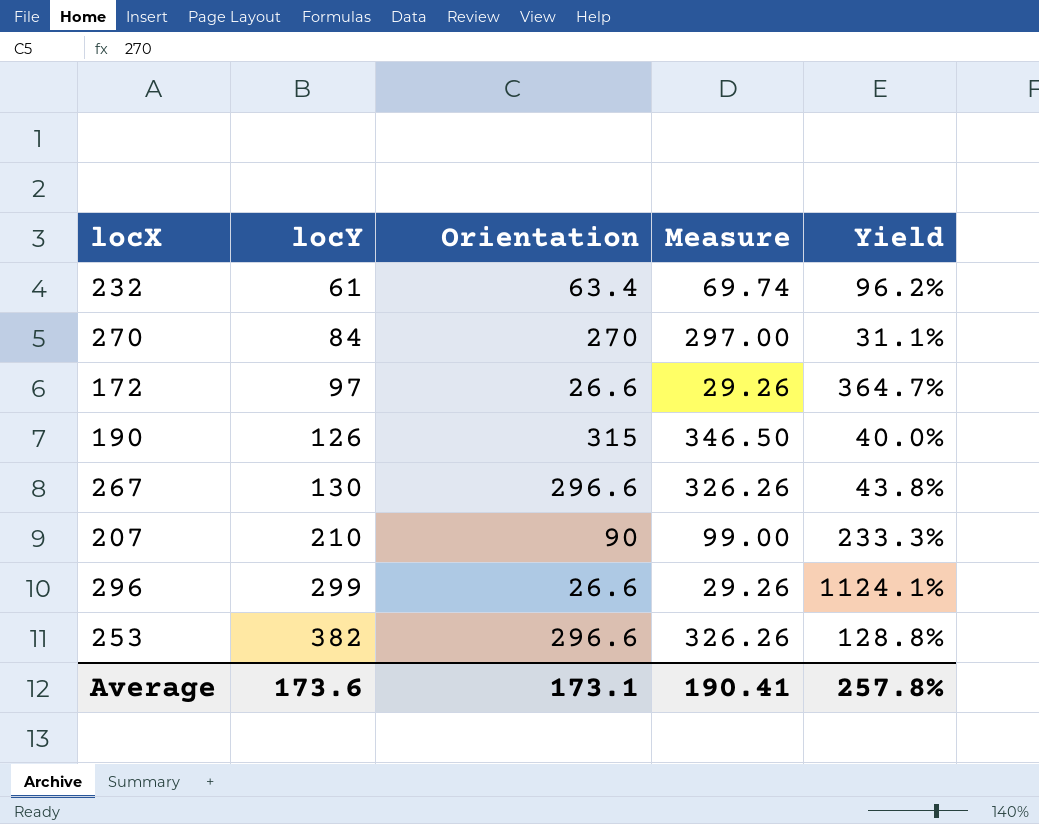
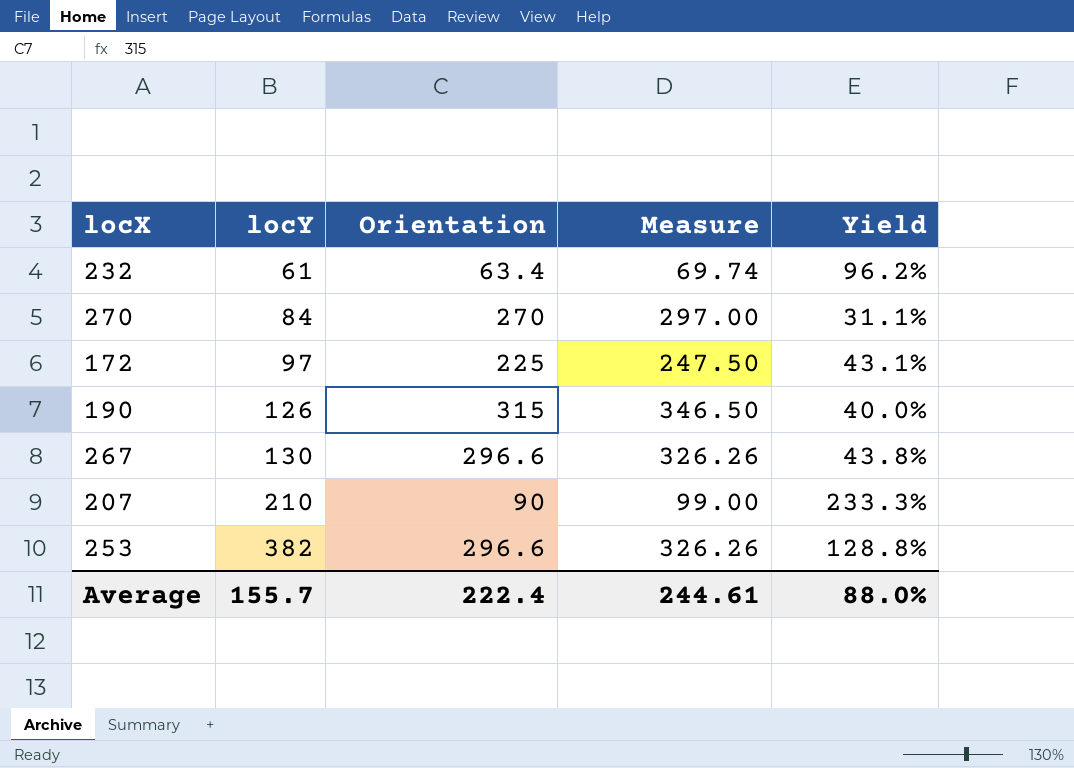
row 296: 299 | 26.6 | 29.26 | 1124.1% -> none
172 | Orientation: 26.6 -> 225
172 | Measure: 29.26 -> 247.50
172 | Yield: 364.7% -> 43.1%
Average | locY: 173.6 -> 155.7
Average | Orientation: 173.1 -> 222.4
Average | Measure: 190.41 -> 244.61
Average | Yield: 257.8% -> 88.0%

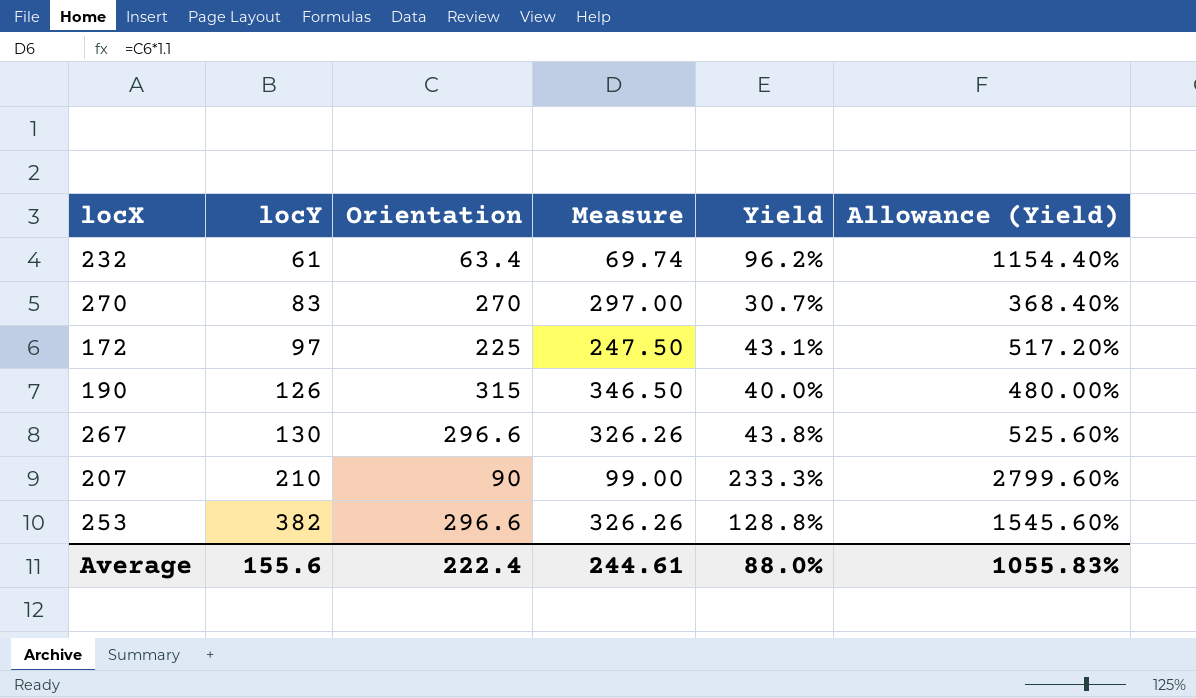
column Allowance (Yield) | formula: none -> [Yield] * 12
270 | locY: 84 -> 83
270 | Yield: 31.1% -> 30.7%
Average | locY: 155.7 -> 155.6

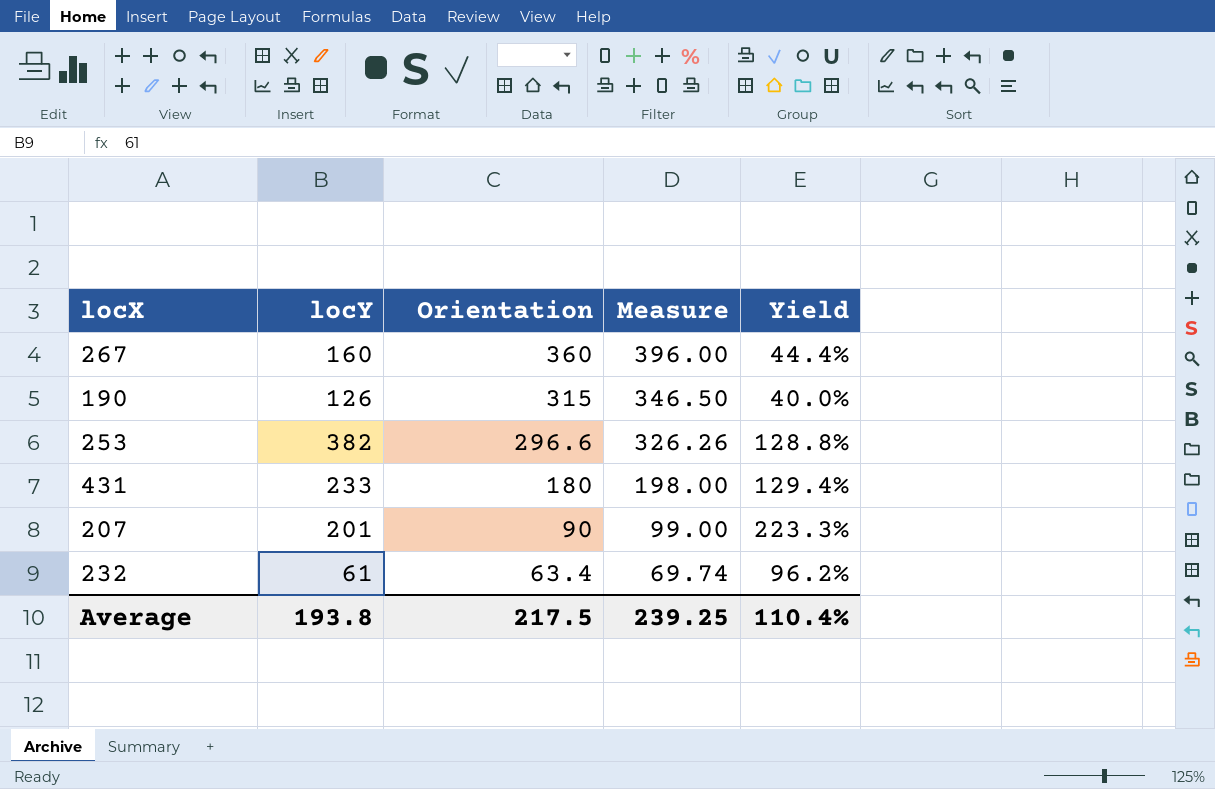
row order: locY ascending -> Orientation descending
column Allowance (Yield) | formula: [Yield] * 12 -> none
row 270: 83 | 270 | 297.00 | 30.7% | 368.40% -> none
row 172: 97 | 225 | 247.50 | 43.1% | 517.20% -> none
267 | locY: 130 -> 160
267 | Orientation: 296.6 -> 360
267 | Measure: 326.26 -> 396.00
267 | Yield: 43.8% -> 44.4%
row 431: none -> 233 | 180 | 198.00 | 129.4%
207 | locY: 210 -> 201
207 | Yield: 233.3% -> 223.3%
Average | locY: 155.6 -> 193.8
Average | Orientation: 222.4 -> 217.5
Average | Measure: 244.61 -> 239.25
Average | Yield: 88.0% -> 110.4%

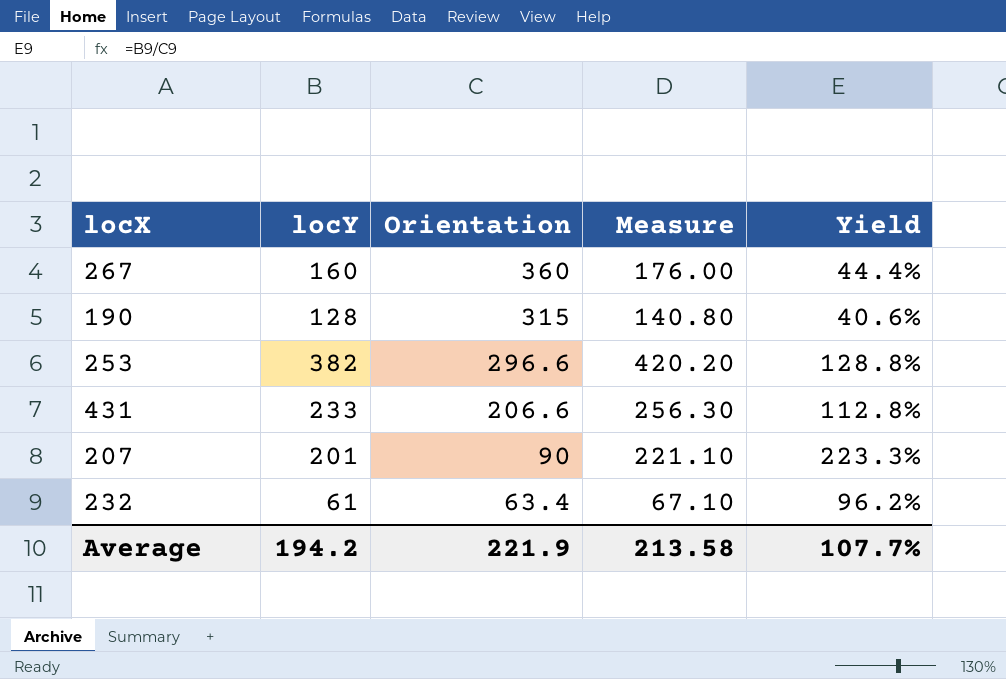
column Measure | formula: [Orientation] * 1.1 -> [locY] * 1.1
190 | locY: 126 -> 128
190 | Yield: 40.0% -> 40.6%
431 | Orientation: 180 -> 206.6
431 | Yield: 129.4% -> 112.8%
Average | locY: 193.8 -> 194.2
Average | Orientation: 217.5 -> 221.9
Average | Measure: 239.25 -> 213.58
Average | Yield: 110.4% -> 107.7%

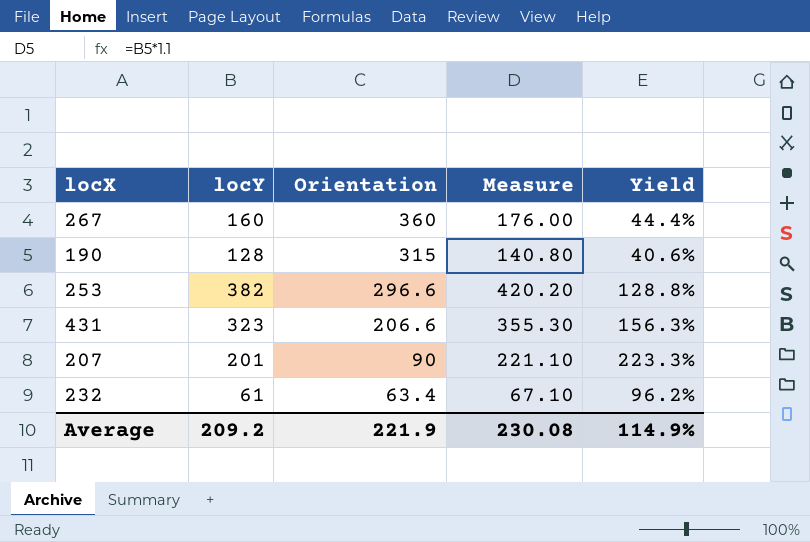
431 | locY: 233 -> 323
431 | Measure: 256.30 -> 355.30
431 | Yield: 112.8% -> 156.3%
Average | locY: 194.2 -> 209.2
Average | Measure: 213.58 -> 230.08
Average | Yield: 107.7% -> 114.9%

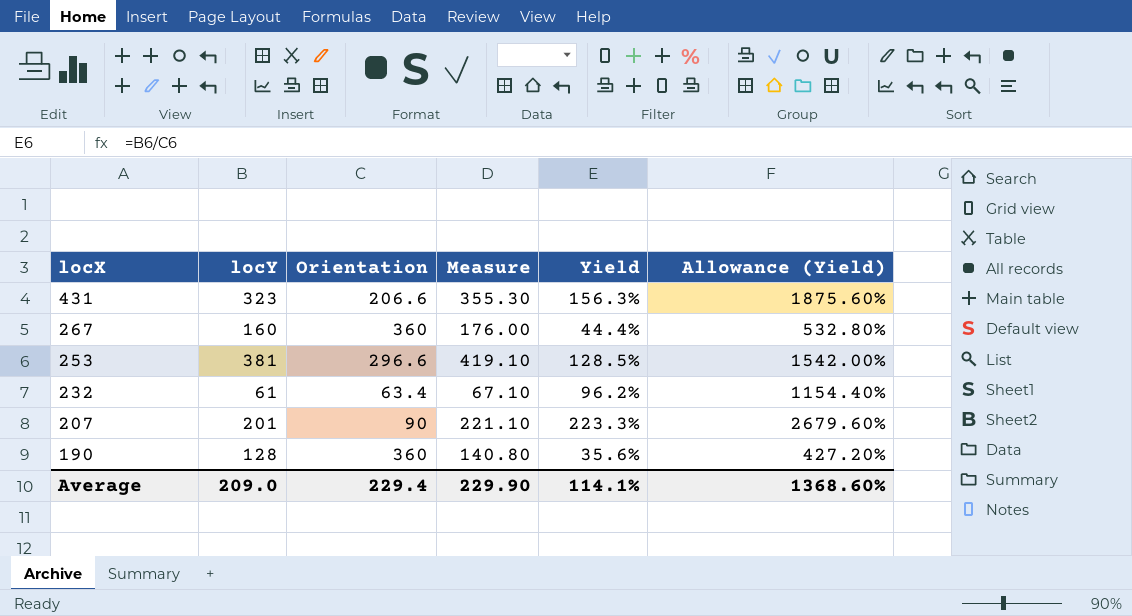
row order: Orientation descending -> locX descending
column Allowance (Yield) | formula: none -> [Yield] * 12
253 | locY: 382 -> 381
253 | Measure: 420.20 -> 419.10
253 | Yield: 128.8% -> 128.5%
190 | Orientation: 315 -> 360
190 | Yield: 40.6% -> 35.6%
Average | locY: 209.2 -> 209.0
Average | Orientation: 221.9 -> 229.4
Average | Measure: 230.08 -> 229.90
Average | Yield: 114.9% -> 114.1%

